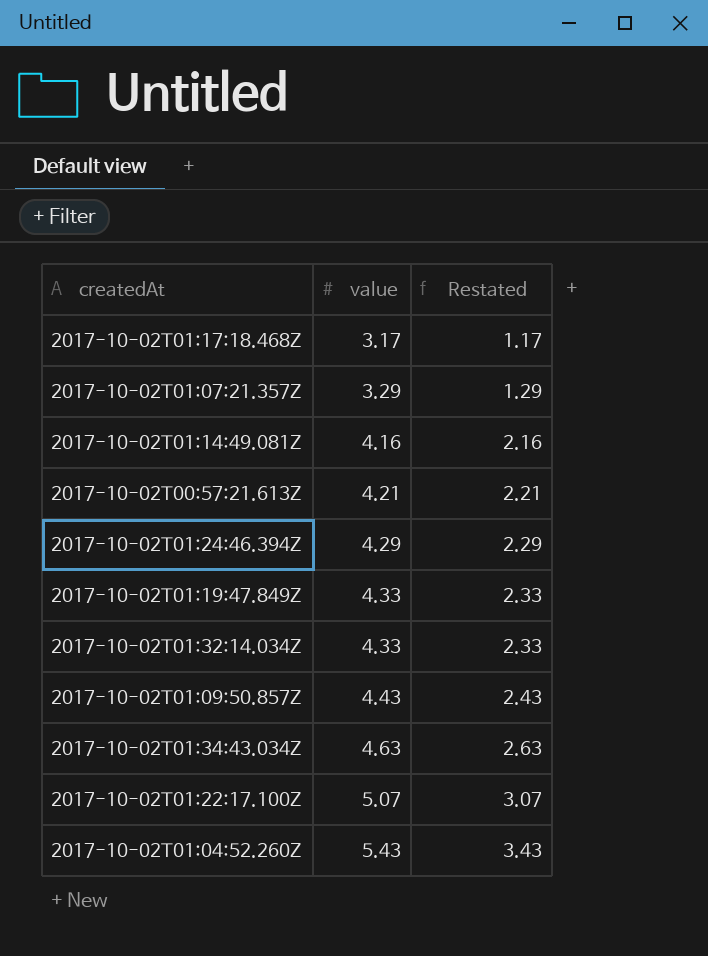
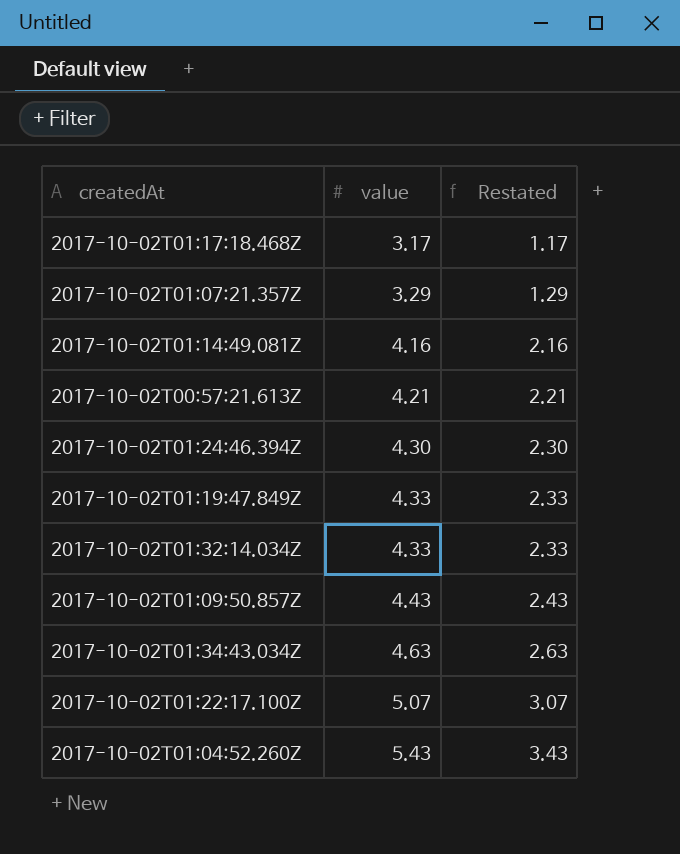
2017-10-02T01:24:46.394Z | value: 4.29 -> 4.30
2017-10-02T01:24:46.394Z | Restated: 2.29 -> 2.30

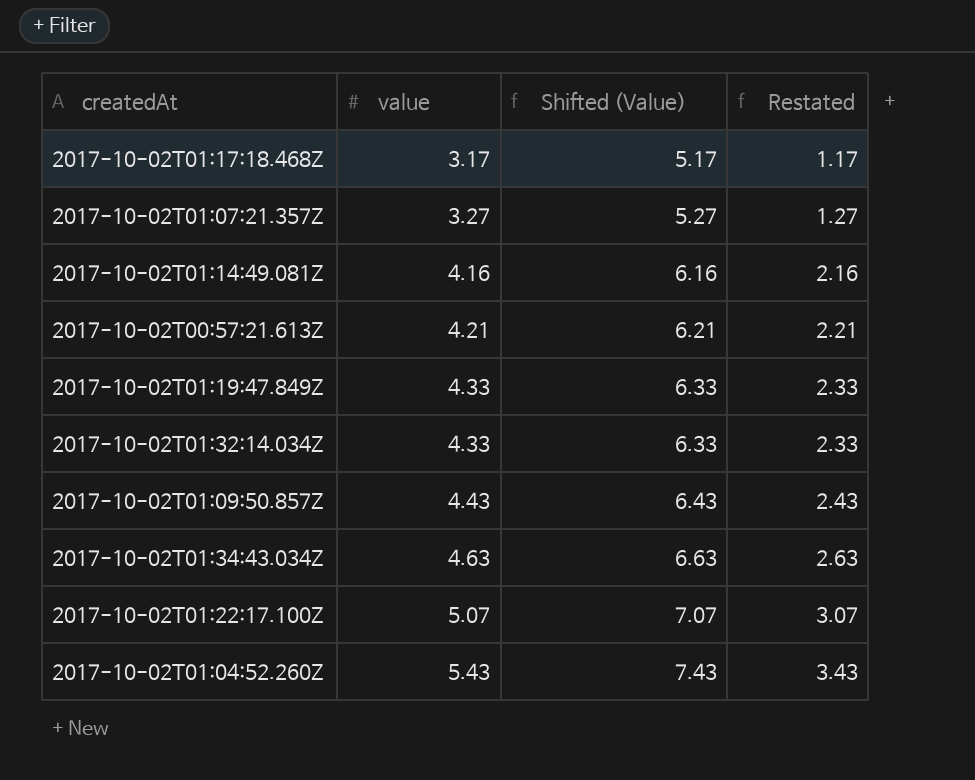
column Shifted (Value) | formula: none -> [value] + 2
row 2017-10-02T01:24:46.394Z: 4.30 | 2.30 -> none
2017-10-02T01:07:21.357Z | value: 3.29 -> 3.27
2017-10-02T01:07:21.357Z | Restated: 1.29 -> 1.27

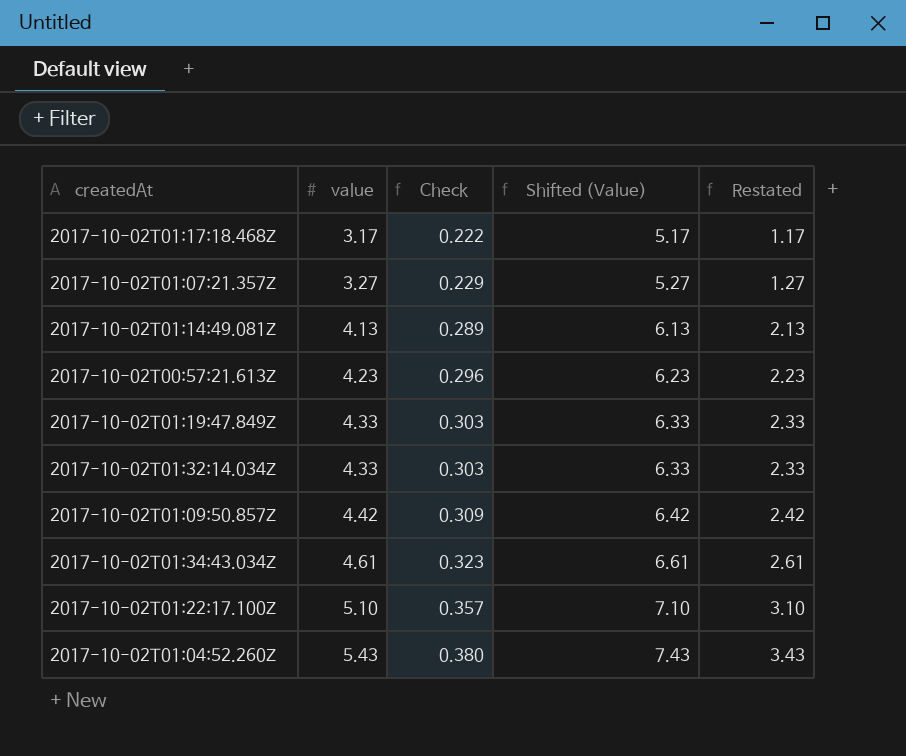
column Check | formula: none -> [value] * 0.07
2017-10-02T01:14:49.081Z | value: 4.16 -> 4.13
2017-10-02T01:14:49.081Z | Shifted (Value): 6.16 -> 6.13
2017-10-02T01:14:49.081Z | Restated: 2.16 -> 2.13
2017-10-02T00:57:21.613Z | value: 4.21 -> 4.23
2017-10-02T00:57:21.613Z | Shifted (Value): 6.21 -> 6.23
2017-10-02T00:57:21.613Z | Restated: 2.21 -> 2.23
2017-10-02T01:09:50.857Z | value: 4.43 -> 4.42
2017-10-02T01:09:50.857Z | Shifted (Value): 6.43 -> 6.42
2017-10-02T01:09:50.857Z | Restated: 2.43 -> 2.42
2017-10-02T01:34:43.034Z | value: 4.63 -> 4.61
2017-10-02T01:34:43.034Z | Shifted (Value): 6.63 -> 6.61
2017-10-02T01:34:43.034Z | Restated: 2.63 -> 2.61
2017-10-02T01:22:17.100Z | value: 5.07 -> 5.10
2017-10-02T01:22:17.100Z | Shifted (Value): 7.07 -> 7.10
2017-10-02T01:22:17.100Z | Restated: 3.07 -> 3.10

